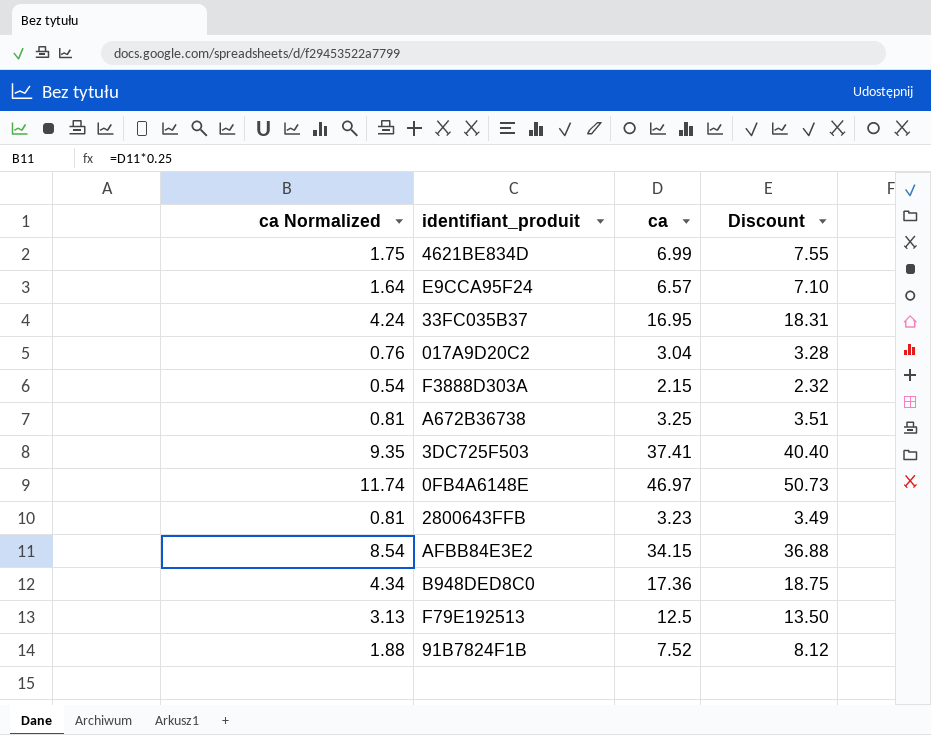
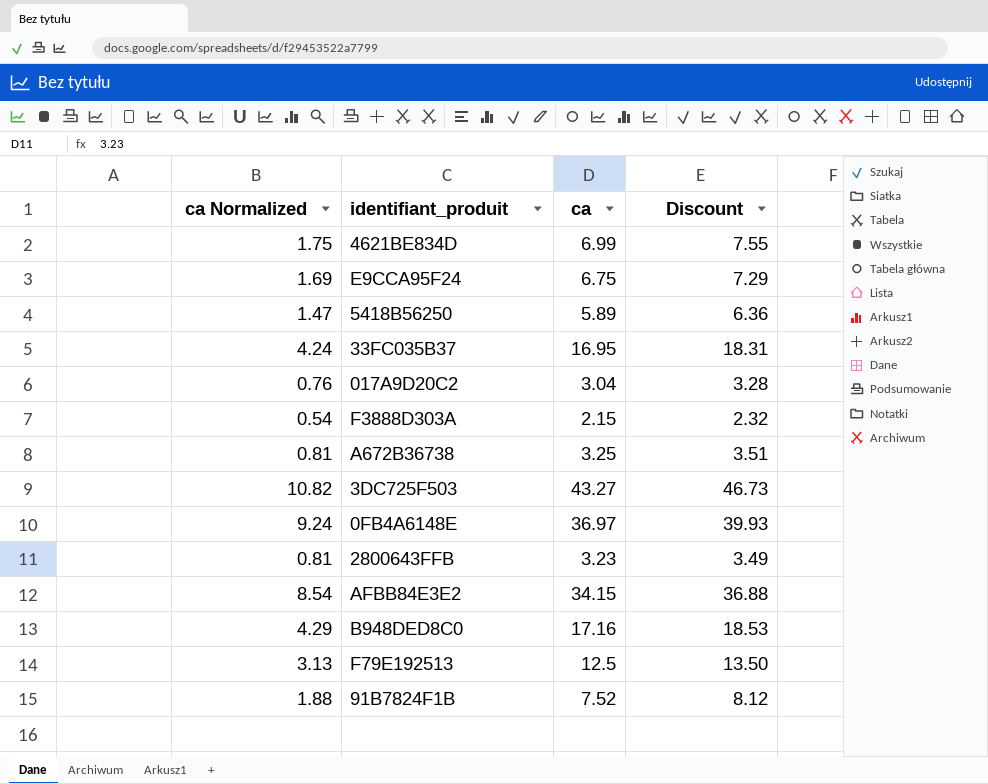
E9CCA95F24 | ca Normalized: 1.64 -> 1.69
E9CCA95F24 | ca: 6.57 -> 6.75
E9CCA95F24 | Discount: 7.10 -> 7.29
row 5418B56250: none -> 1.47 | 5.89 | 6.36
3DC725F503 | ca Normalized: 9.35 -> 10.82
3DC725F503 | ca: 37.41 -> 43.27
3DC725F503 | Discount: 40.40 -> 46.73
0FB4A6148E | ca Normalized: 11.74 -> 9.24
0FB4A6148E | ca: 46.97 -> 36.97
0FB4A6148E | Discount: 50.73 -> 39.93
B948DED8C0 | ca Normalized: 4.34 -> 4.29
B948DED8C0 | ca: 17.36 -> 17.16
B948DED8C0 | Discount: 18.75 -> 18.53

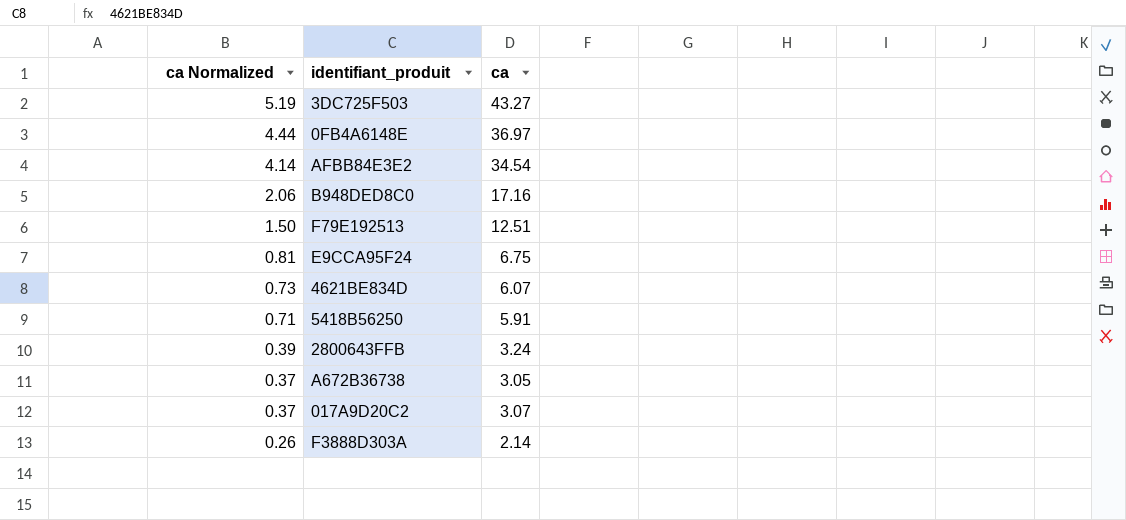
row order: none -> ca Normalized descending
column Discount | formula: [ca] * 1.08 -> none
column ca Normalized | formula: [ca] * 0.25 -> [ca] * 0.12
row 33FC035B37: 4.24 | 16.95 | 18.31 -> none
row 91B7824F1B: 1.88 | 7.52 | 8.12 -> none
AFBB84E3E2 | ca: 34.15 -> 34.54
F79E192513 | ca: 12.5 -> 12.51
4621BE834D | ca: 6.99 -> 6.07
5418B56250 | ca: 5.89 -> 5.91
2800643FFB | ca: 3.23 -> 3.24
A672B36738 | ca: 3.25 -> 3.05
017A9D20C2 | ca: 3.04 -> 3.07
F3888D303A | ca: 2.15 -> 2.14

